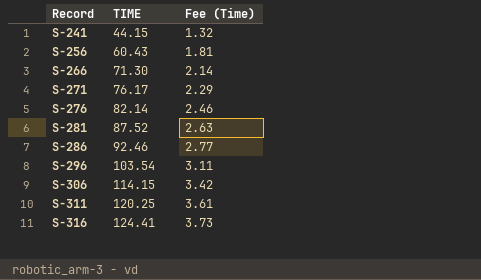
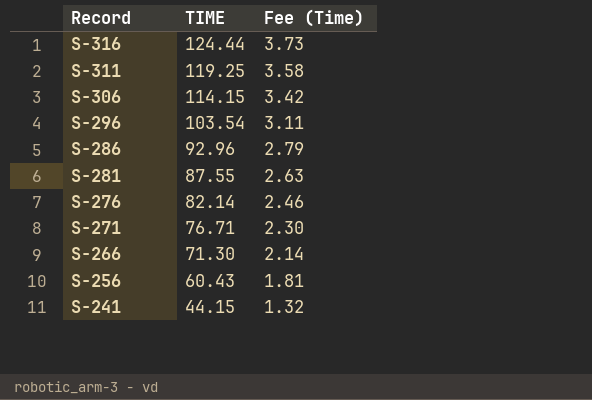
row order: Record ascending -> Record descending
S-316 | TIME: 124.41 -> 124.44
S-311 | TIME: 120.25 -> 119.25
S-311 | Fee (Time): 3.61 -> 3.58
S-286 | TIME: 92.46 -> 92.96
S-286 | Fee (Time): 2.77 -> 2.79
S-281 | TIME: 87.52 -> 87.55
S-271 | TIME: 76.17 -> 76.71
S-271 | Fee (Time): 2.29 -> 2.30

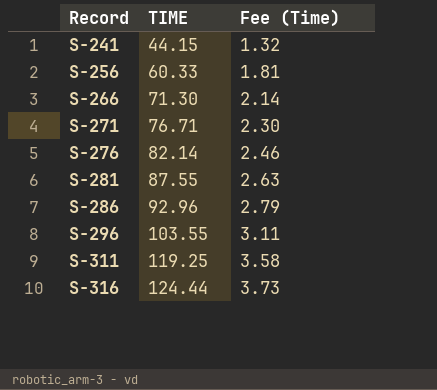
row order: Record descending -> Record ascending
row S-306: 114.15 | 3.42 -> none
S-256 | TIME: 60.43 -> 60.33
S-296 | TIME: 103.54 -> 103.55

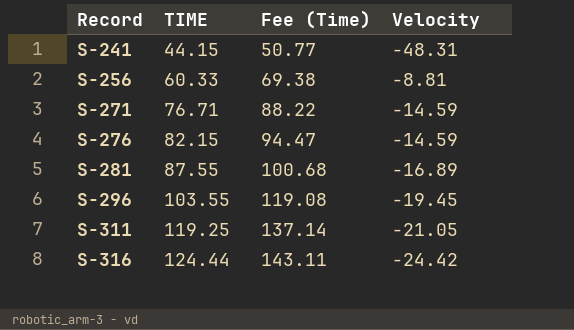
column Fee (Time) | formula: [TIME] * 0.03 -> [TIME] * 1.15
column Velocity | position: none -> 4
row S-266: 71.30 | 2.14 -> none
row S-286: 92.96 | 2.79 -> none
S-276 | TIME: 82.14 -> 82.15

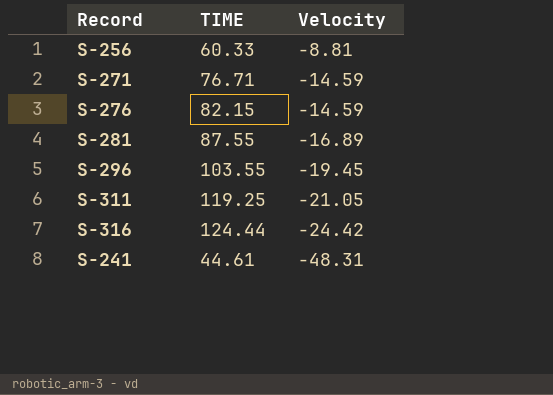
row order: Record ascending -> Velocity descending
column Fee (Time) | formula: [TIME] * 1.15 -> none
S-241 | TIME: 44.15 -> 44.61

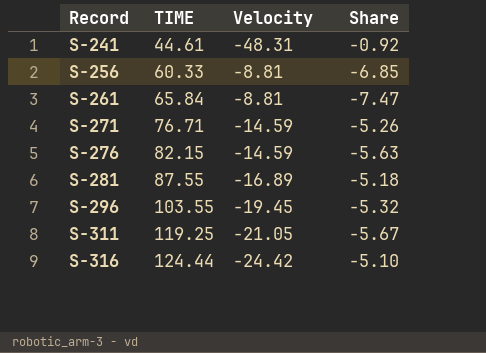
row order: Velocity descending -> Record ascending
column Share | formula: none -> [TIME] / [Velocity]
row S-261: none -> 65.84 | -8.81 | -7.47

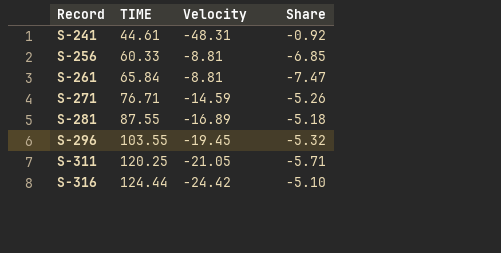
row S-276: 82.15 | -14.59 | -5.63 -> none
S-311 | TIME: 119.25 -> 120.25
S-311 | Share: -5.67 -> -5.71

